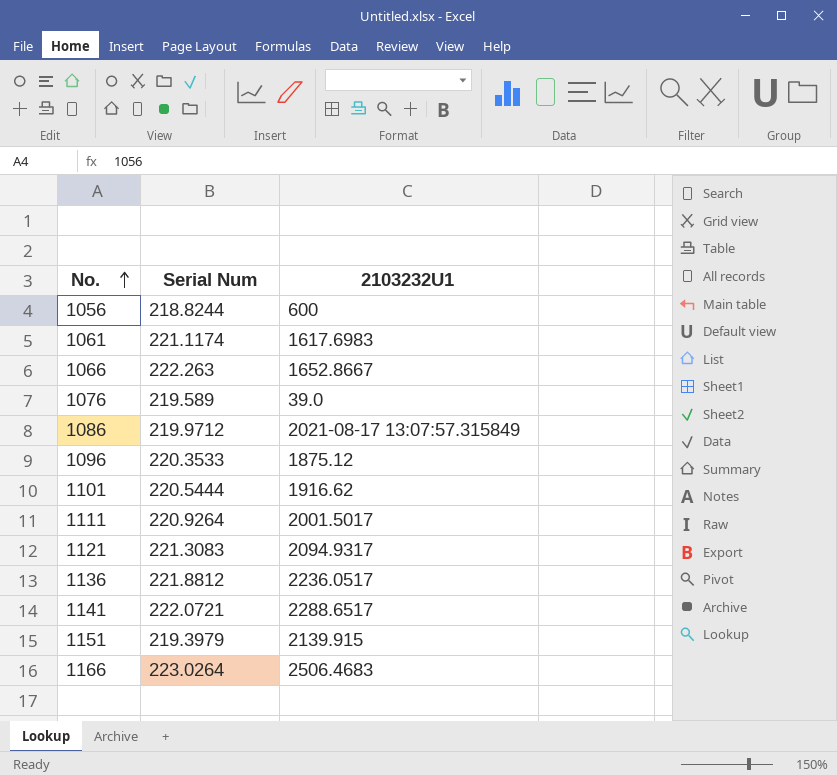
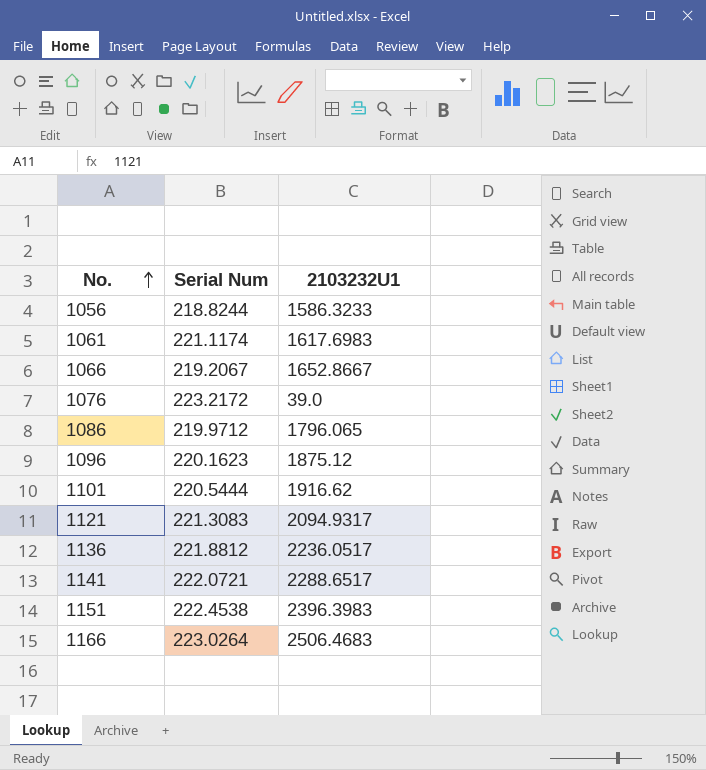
row 1111: 220.9264 | 2001.5017 -> none
1056 | 2103232U1: 600 -> 1586.3233
1066 | Serial Num: 222.263 -> 219.2067
1076 | Serial Num: 219.589 -> 223.2172
1086 | 2103232U1: 2021-08-17 13:07:57.315849 -> 1796.065
1096 | Serial Num: 220.3533 -> 220.1623
1151 | Serial Num: 219.3979 -> 222.4538
1151 | 2103232U1: 2139.915 -> 2396.3983

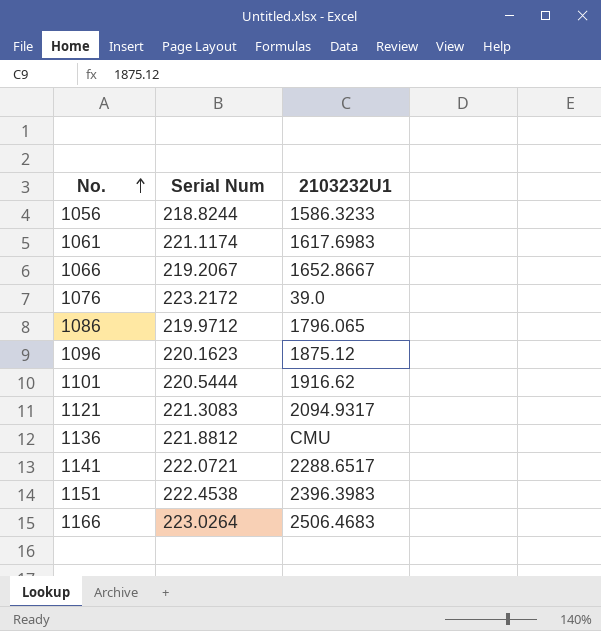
1136 | 2103232U1: 2236.0517 -> CMU

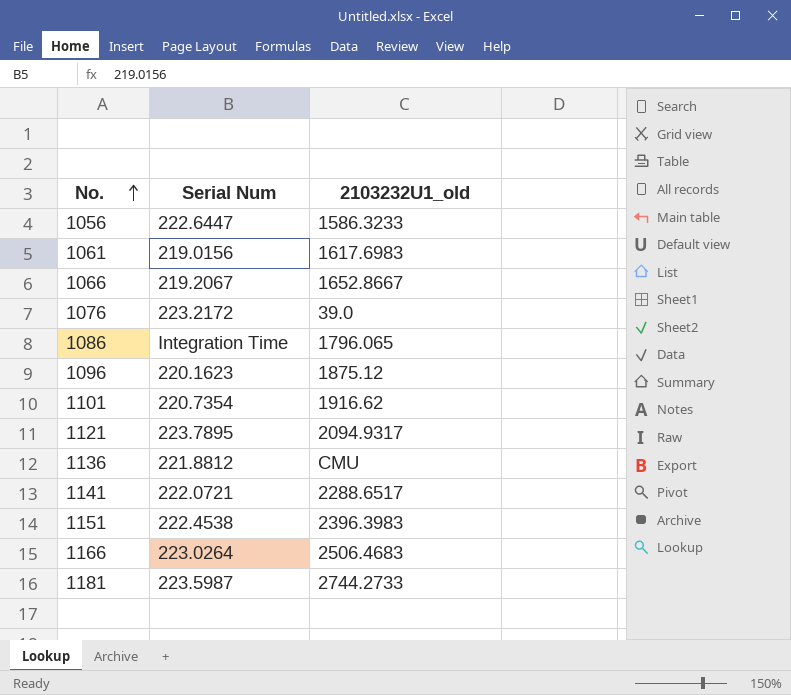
column name: 2103232U1 -> 2103232U1_old
1056 | Serial Num: 218.8244 -> 222.6447
1061 | Serial Num: 221.1174 -> 219.0156
1086 | Serial Num: 219.9712 -> Integration Time
1101 | Serial Num: 220.5444 -> 220.7354
1121 | Serial Num: 221.3083 -> 223.7895
row 1181: none -> 223.5987 | 2744.2733

